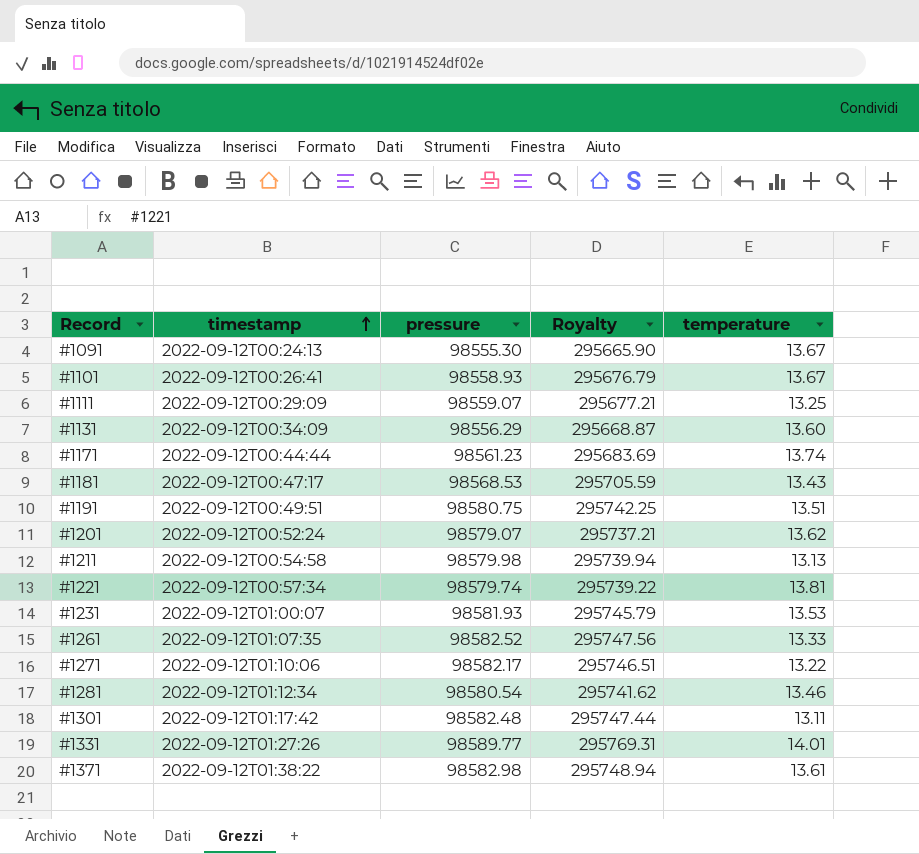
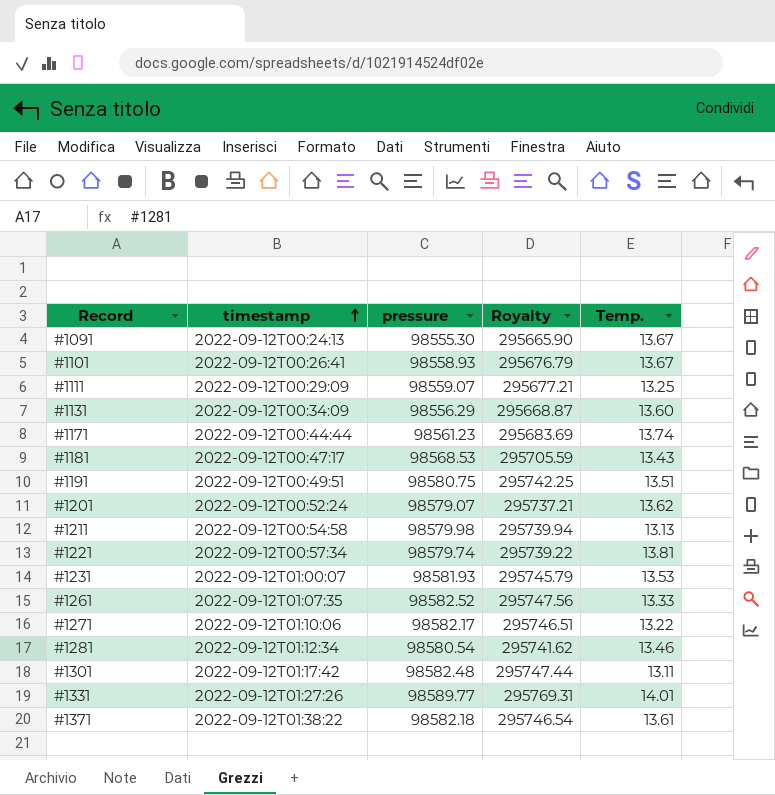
column name: temperature -> Temp.
#1371 | pressure: 98582.98 -> 98582.18
#1371 | Royalty: 295748.94 -> 295746.54

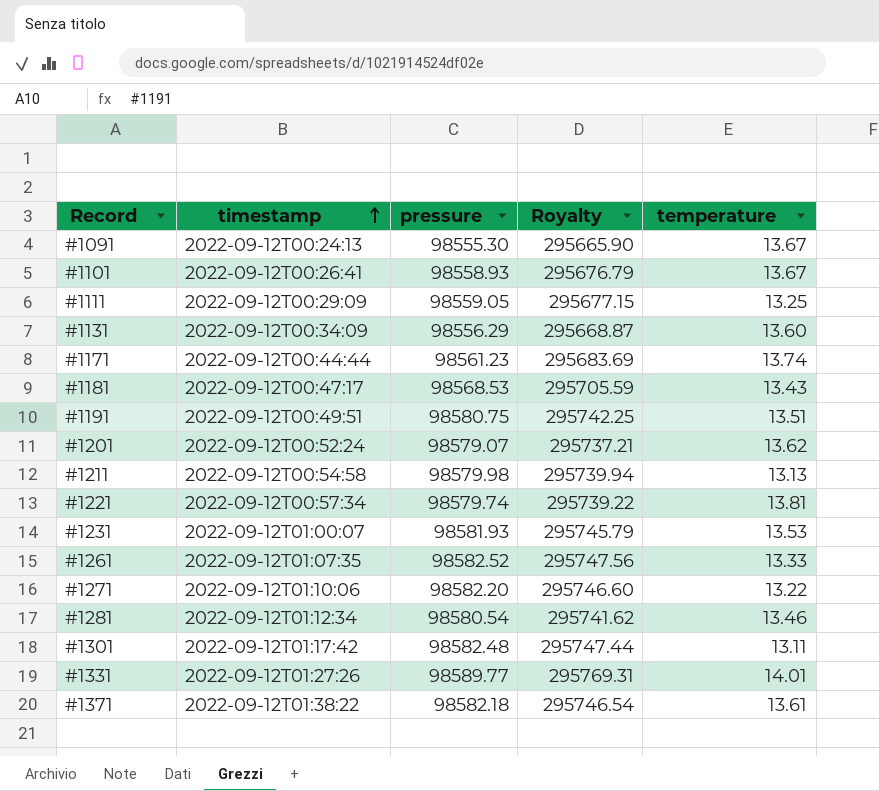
column name: Temp. -> temperature
#1111 | pressure: 98559.07 -> 98559.05
#1111 | Royalty: 295677.21 -> 295677.15
#1271 | pressure: 98582.17 -> 98582.20
#1271 | Royalty: 295746.51 -> 295746.60

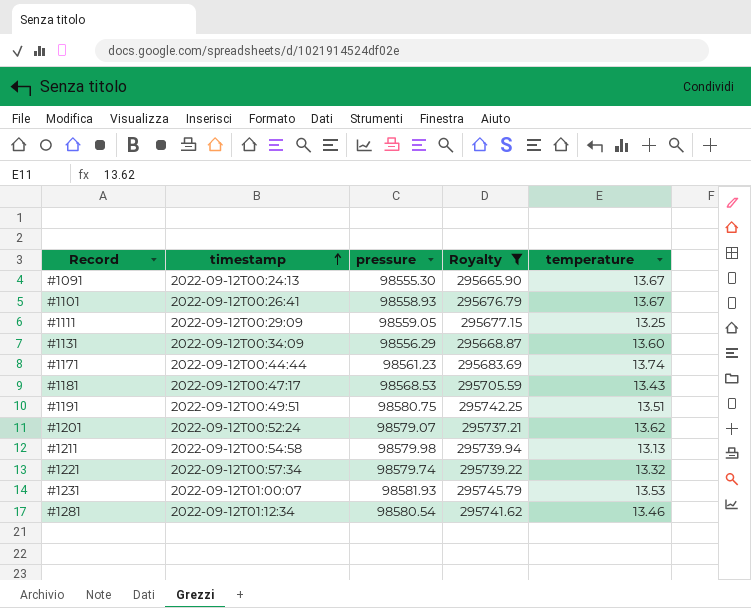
filter: none -> Royalty <= 295745.79
#1221 | temperature: 13.81 -> 13.32

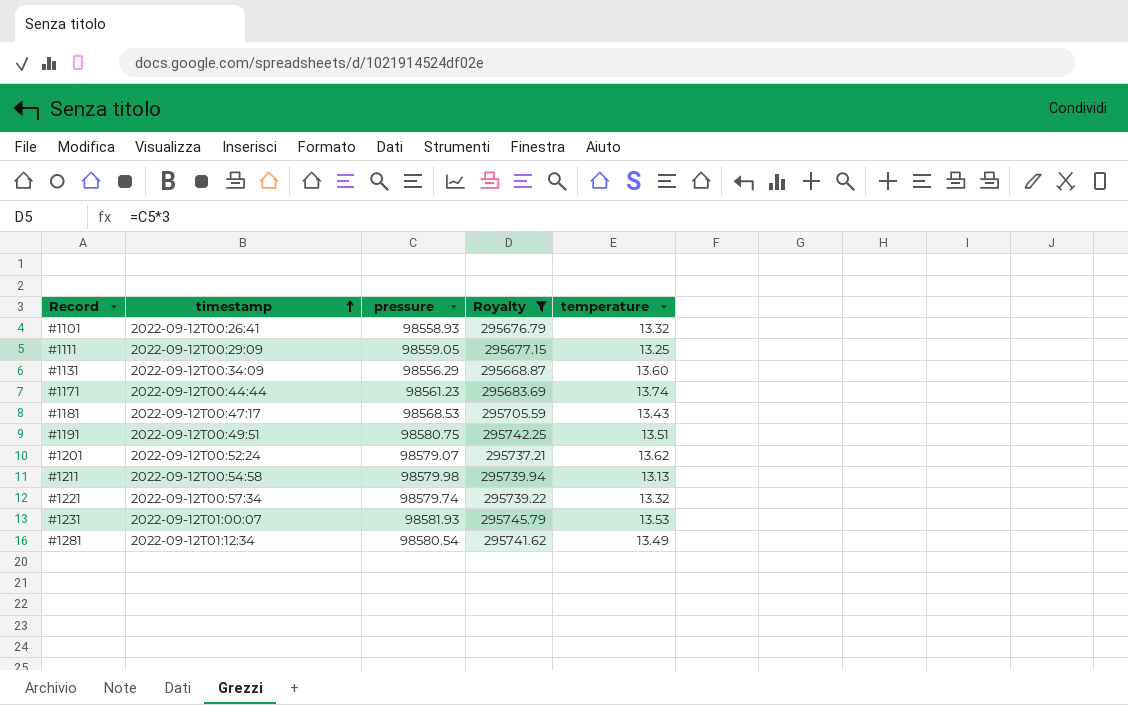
row #1091: 2022-09-12T00:24:13 | 98555.30 | 295665.90 | 13.67 -> none
#1101 | temperature: 13.67 -> 13.32
#1281 | temperature: 13.46 -> 13.49

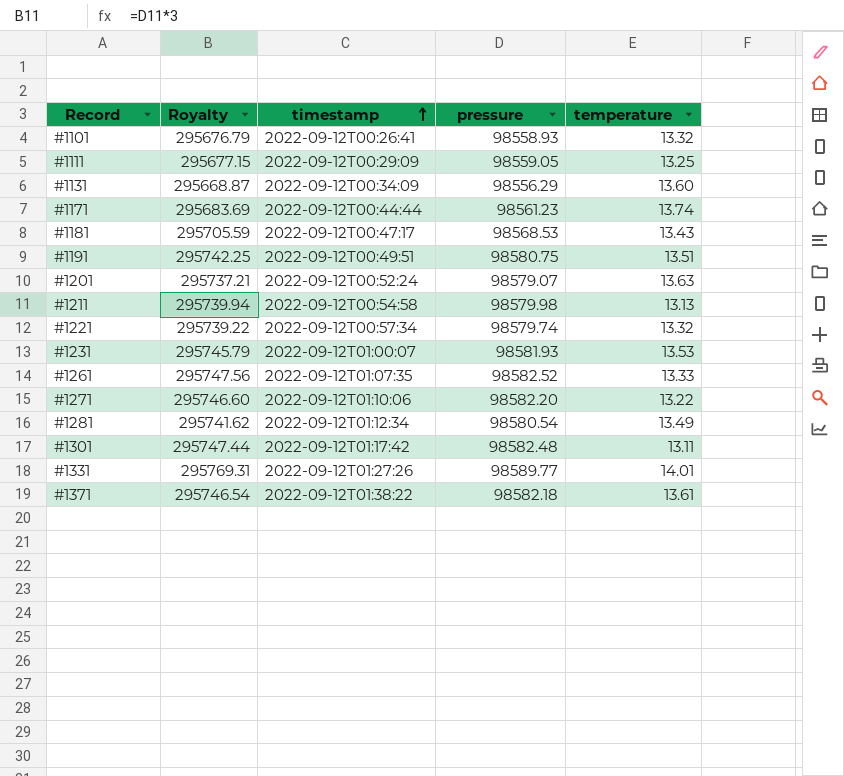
filter: Royalty <= 295745.79 -> none
column Royalty | position: 4 -> 2
#1201 | temperature: 13.62 -> 13.63

